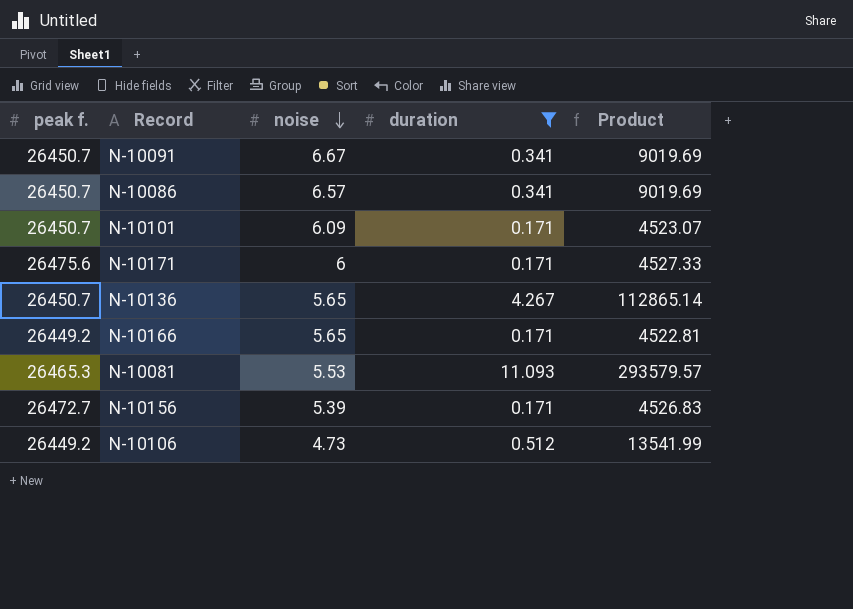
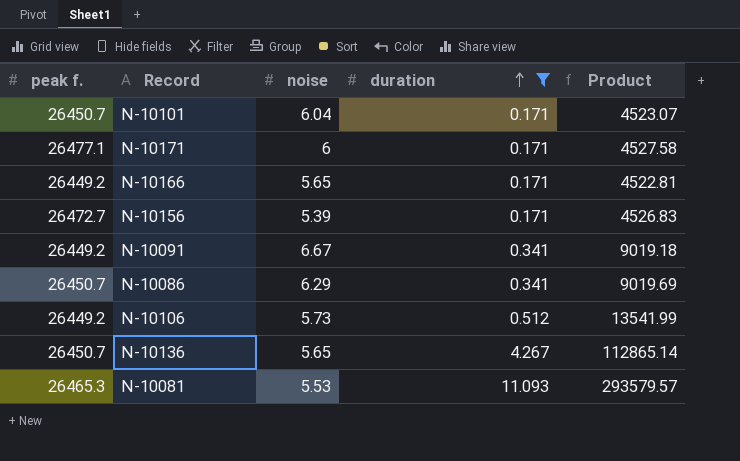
row order: noise descending -> duration ascending
N-10101 | noise: 6.09 -> 6.04
N-10171 | peak f.: 26475.6 -> 26477.1
N-10171 | Product: 4527.33 -> 4527.58
N-10091 | peak f.: 26450.7 -> 26449.2
N-10091 | Product: 9019.69 -> 9019.18
N-10086 | noise: 6.57 -> 6.29
N-10106 | noise: 4.73 -> 5.73

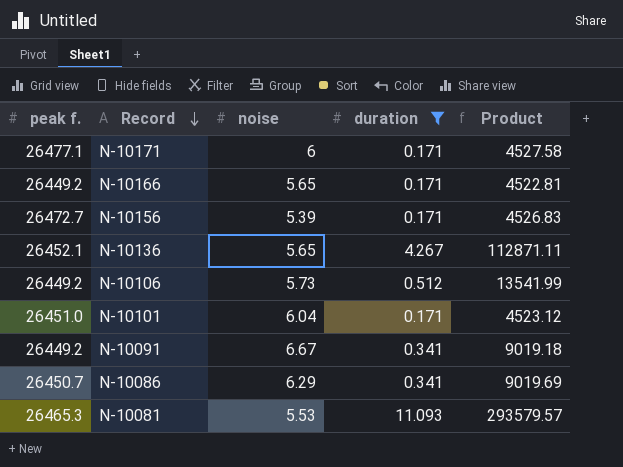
row order: duration ascending -> Record descending
N-10136 | peak f.: 26450.7 -> 26452.1
N-10136 | Product: 112865.14 -> 112871.11
N-10101 | peak f.: 26450.7 -> 26451.0
N-10101 | Product: 4523.07 -> 4523.12

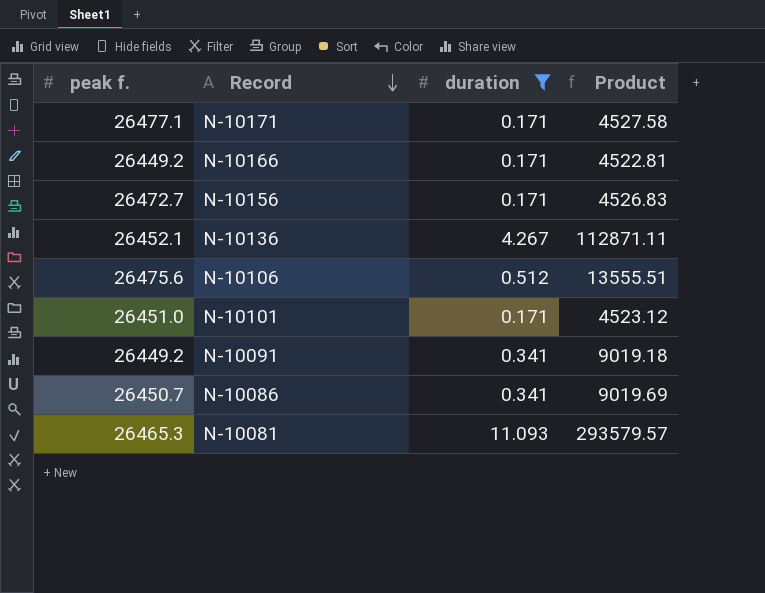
column noise | position: 3 -> none
N-10106 | peak f.: 26449.2 -> 26475.6
N-10106 | Product: 13541.99 -> 13555.51

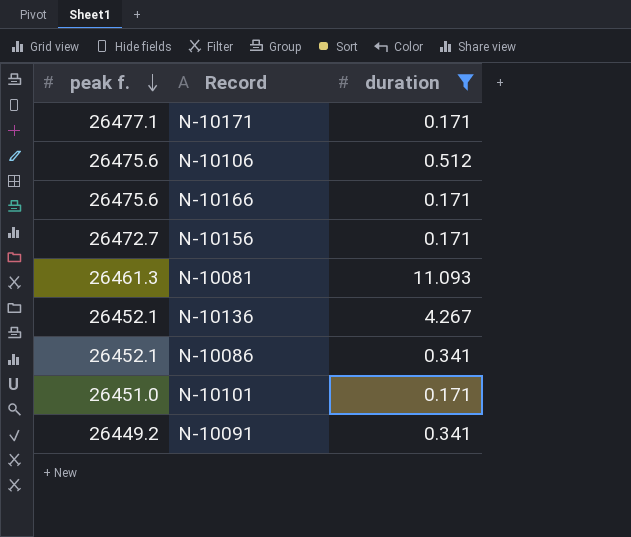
row order: Record descending -> peak f. descending
column Product | formula: [peak f.] * [duration] -> none
N-10166 | peak f.: 26449.2 -> 26475.6
N-10081 | peak f.: 26465.3 -> 26461.3
N-10086 | peak f.: 26450.7 -> 26452.1

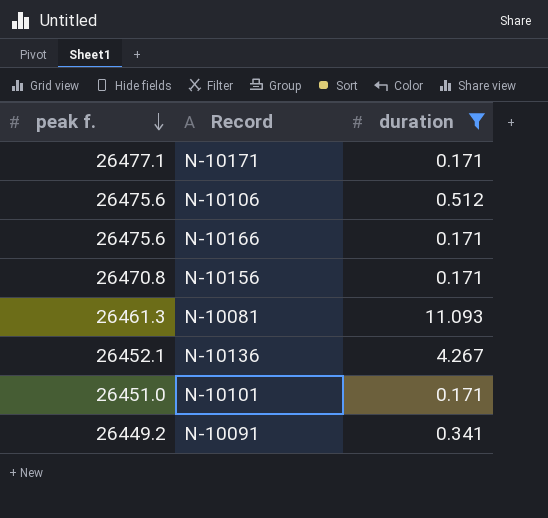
row N-10086: 26452.1 | 0.341 -> none
N-10156 | peak f.: 26472.7 -> 26470.8

